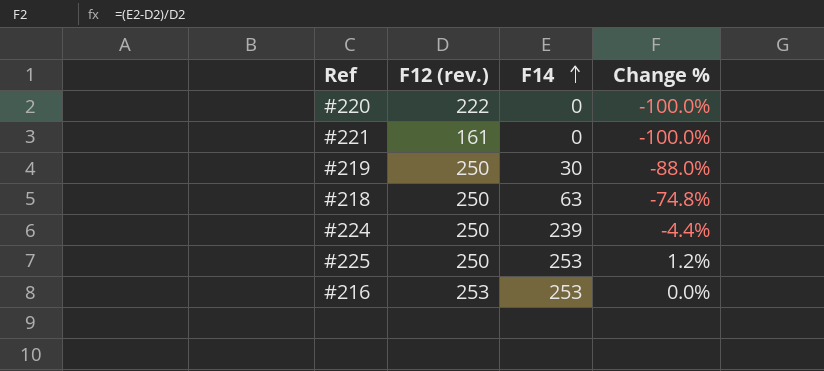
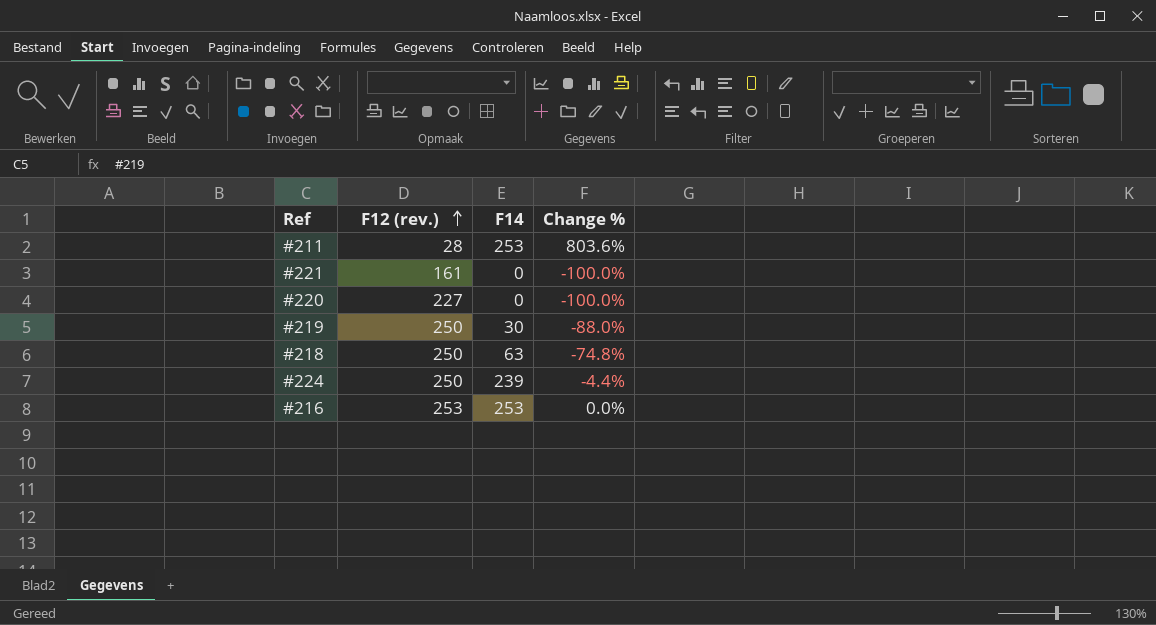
row order: F14 ascending -> F12 (rev.) ascending
row #225: 250 | 253 | 1.2% -> none
row #211: none -> 28 | 253 | 803.6%
#220 | F12 (rev.): 222 -> 227

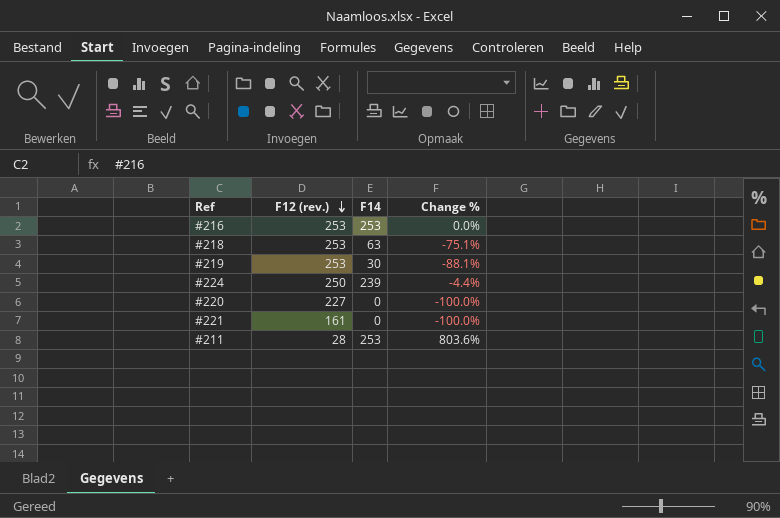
row order: F12 (rev.) ascending -> F12 (rev.) descending
#218 | F12 (rev.): 250 -> 253
#218 | Change %: -74.8% -> -75.1%
#219 | F12 (rev.): 250 -> 253
#219 | Change %: -88.0% -> -88.1%

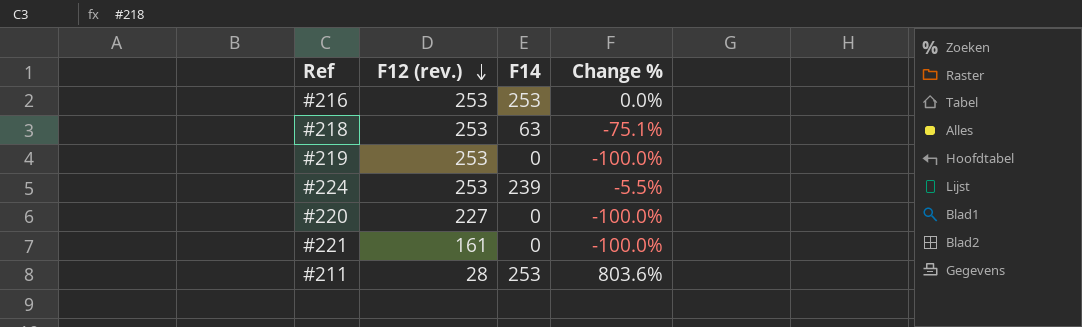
#219 | F14: 30 -> 0
#219 | Change %: -88.1% -> -100.0%
#224 | F12 (rev.): 250 -> 253
#224 | Change %: -4.4% -> -5.5%

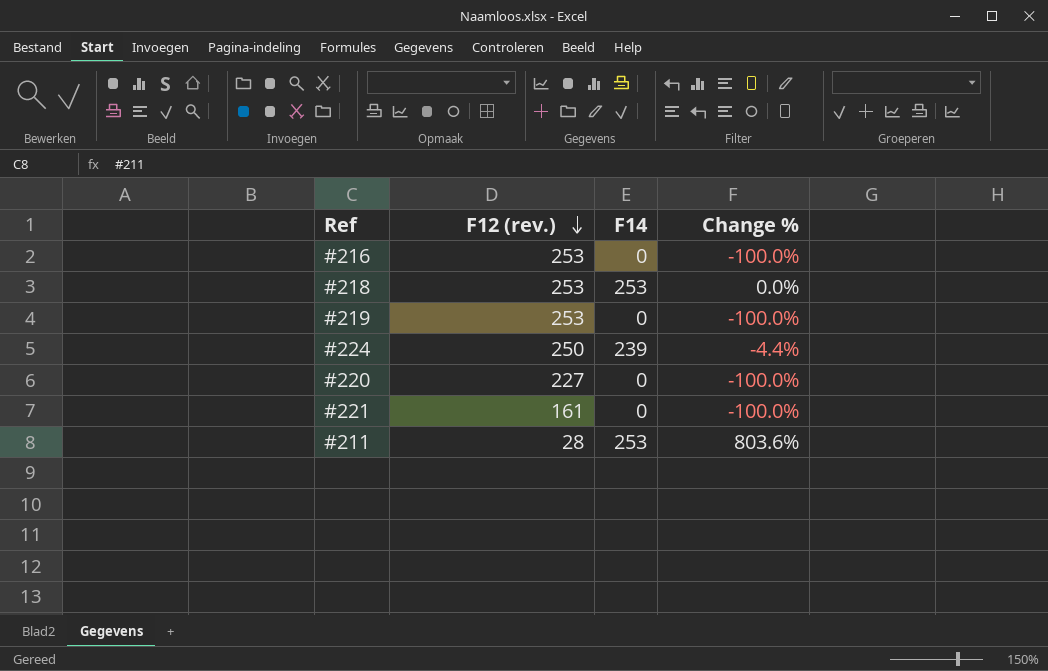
#216 | F14: 253 -> 0
#216 | Change %: 0.0% -> -100.0%
#218 | F14: 63 -> 253
#218 | Change %: -75.1% -> 0.0%
#224 | F12 (rev.): 253 -> 250
#224 | Change %: -5.5% -> -4.4%

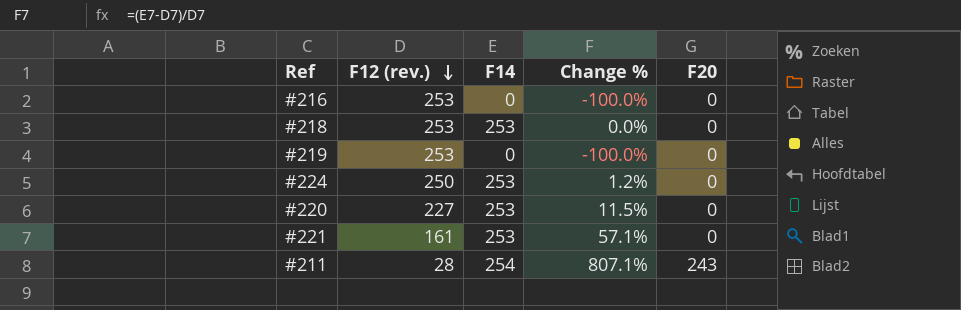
column F20 | position: none -> 5
#224 | F14: 239 -> 253
#224 | Change %: -4.4% -> 1.2%
#220 | F14: 0 -> 253
#220 | Change %: -100.0% -> 11.5%
#221 | F14: 0 -> 253
#221 | Change %: -100.0% -> 57.1%
#211 | F14: 253 -> 254
#211 | Change %: 803.6% -> 807.1%

